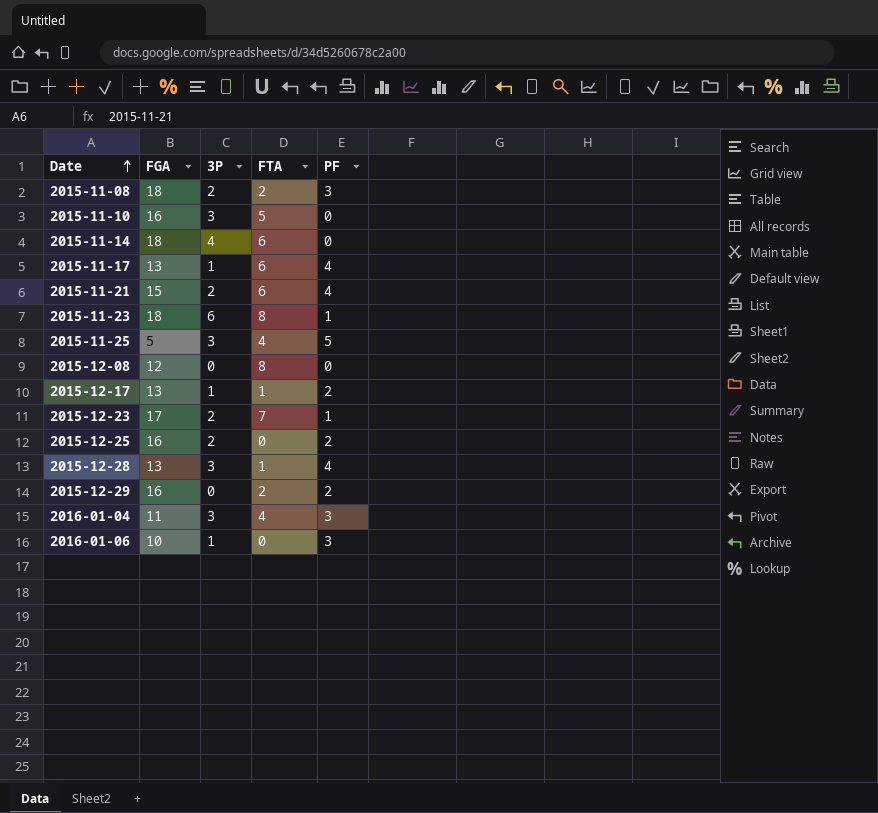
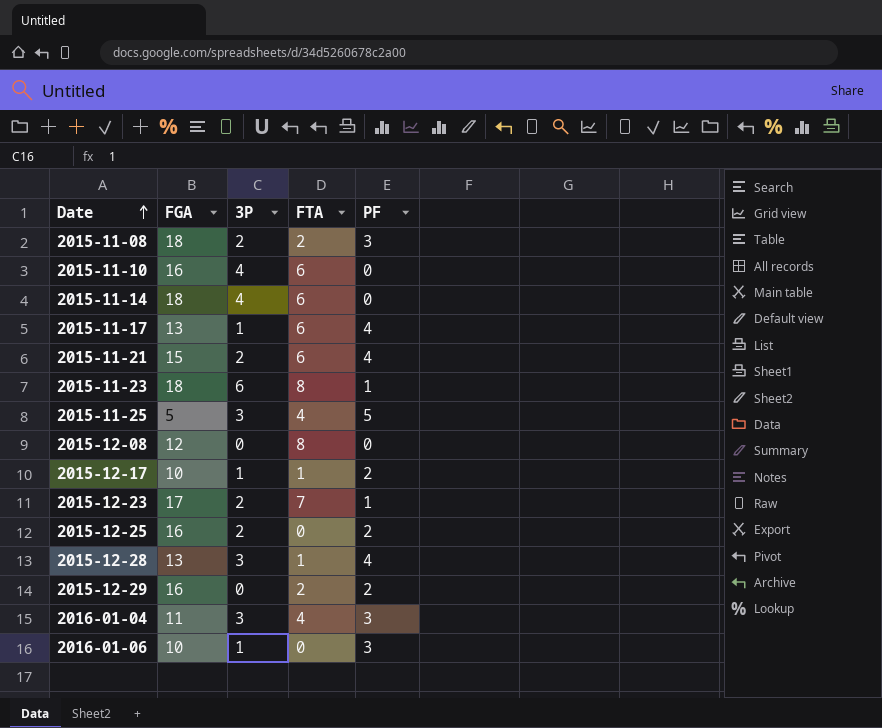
2015-11-10 | 3P: 3 -> 4
2015-11-10 | FTA: 5 -> 6
2015-12-17 | FGA: 13 -> 10

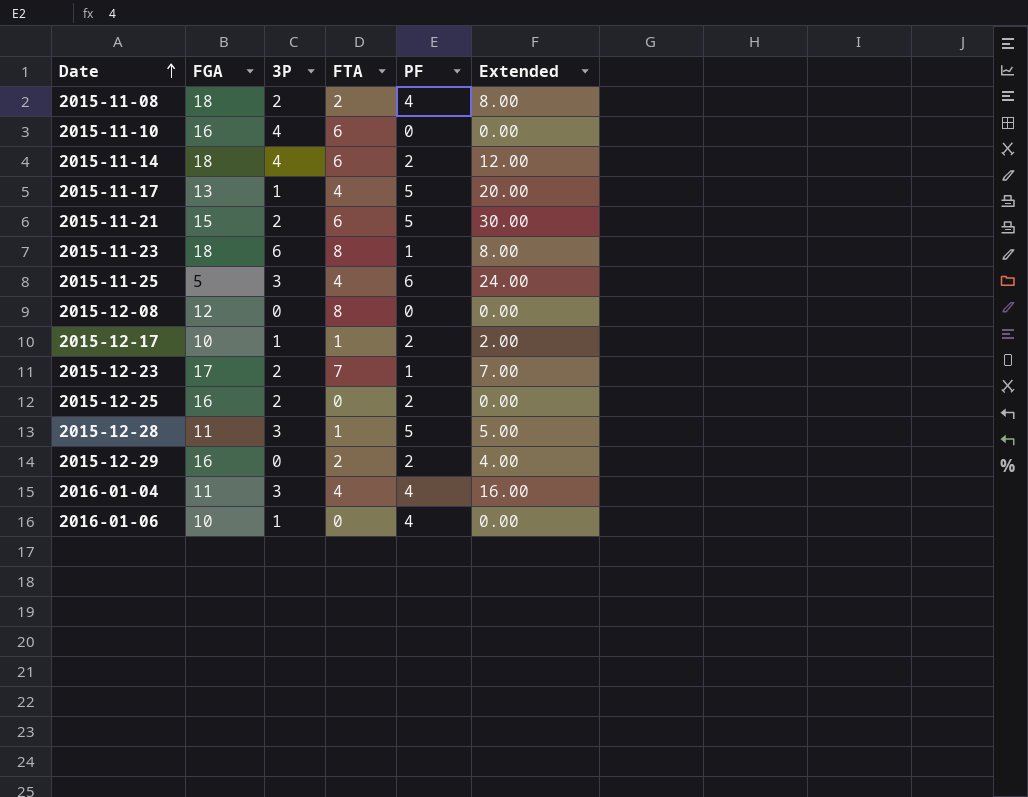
column Extended | formula: none -> [FTA] * [PF]
2015-11-08 | PF: 3 -> 4
2015-11-14 | PF: 0 -> 2
2015-11-17 | FTA: 6 -> 4
2015-11-17 | PF: 4 -> 5
2015-11-21 | PF: 4 -> 5
2015-11-25 | PF: 5 -> 6
2015-12-28 | FGA: 13 -> 11
2015-12-28 | PF: 4 -> 5
2016-01-04 | PF: 3 -> 4
2016-01-06 | PF: 3 -> 4

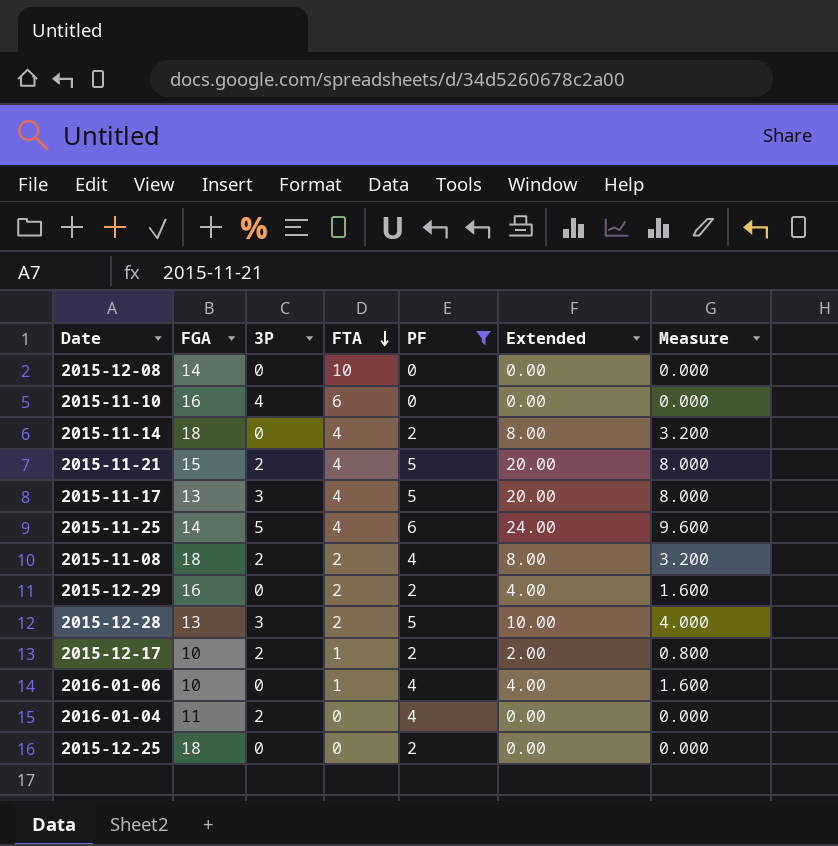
filter: none -> PF != 1
row order: Date ascending -> FTA descending
column Measure | formula: none -> [Extended] * 0.4
2015-12-08 | FGA: 12 -> 14
2015-12-08 | FTA: 8 -> 10
2015-11-14 | 3P: 4 -> 0
2015-11-14 | FTA: 6 -> 4
2015-11-14 | Extended: 12.00 -> 8.00
2015-11-21 | FTA: 6 -> 4
2015-11-21 | Extended: 30.00 -> 20.00
2015-11-17 | 3P: 1 -> 3
2015-11-25 | FGA: 5 -> 14
2015-11-25 | 3P: 3 -> 5
2015-12-28 | FGA: 11 -> 13
2015-12-28 | FTA: 1 -> 2
2015-12-28 | Extended: 5.00 -> 10.00
2015-12-17 | 3P: 1 -> 2
2016-01-06 | 3P: 1 -> 0
2016-01-06 | FTA: 0 -> 1
2016-01-06 | Extended: 0.00 -> 4.00
2016-01-04 | 3P: 3 -> 2
2016-01-04 | FTA: 4 -> 0
2016-01-04 | Extended: 16.00 -> 0.00
2015-12-25 | FGA: 16 -> 18
2015-12-25 | 3P: 2 -> 0

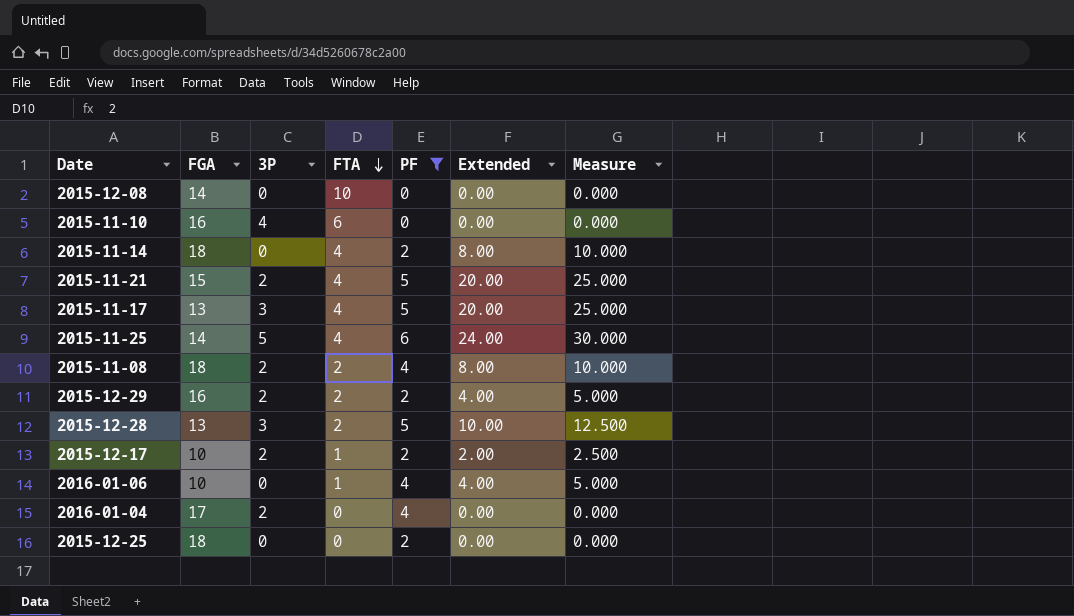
column Measure | formula: [Extended] * 0.4 -> [Extended] * 1.25
2015-12-29 | 3P: 0 -> 2
2016-01-04 | FGA: 11 -> 17

